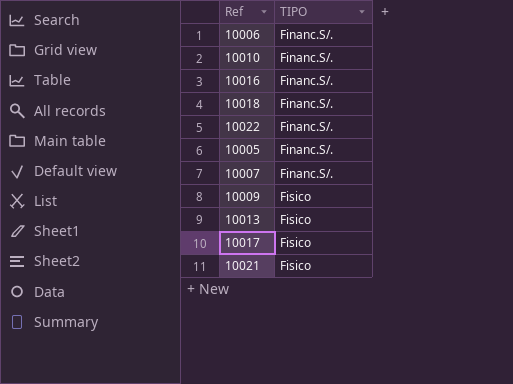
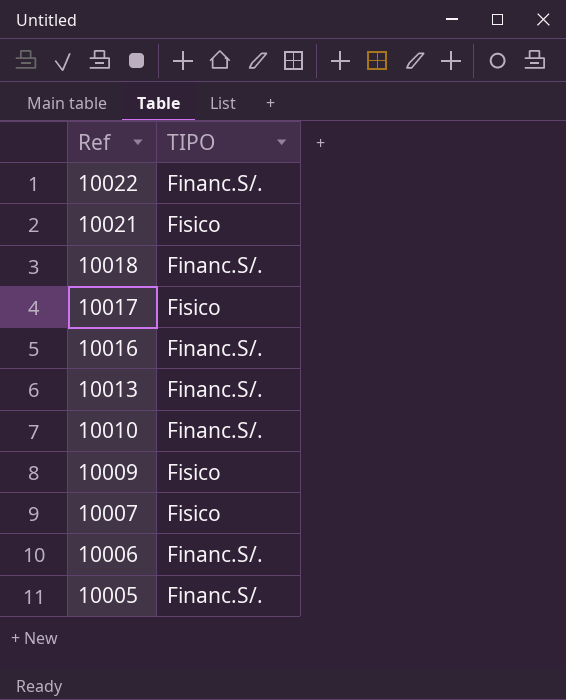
row order: TIPO ascending -> Ref descending
10013 | TIPO: Fisico -> Financ.S/.
10007 | TIPO: Financ.S/. -> Fisico

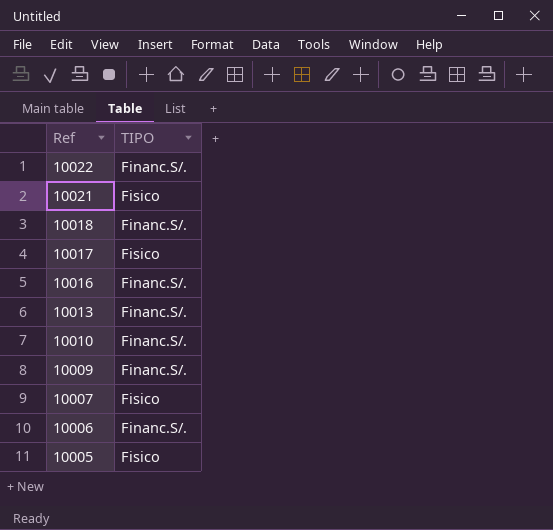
10009 | TIPO: Fisico -> Financ.S/.
10005 | TIPO: Financ.S/. -> Fisico

